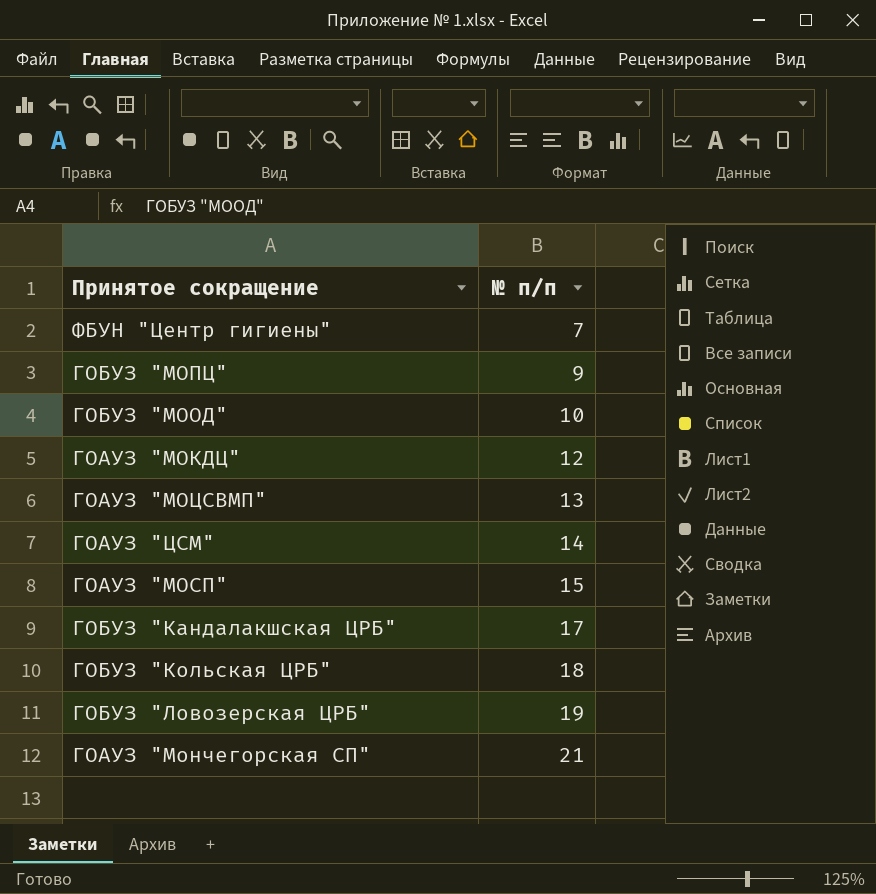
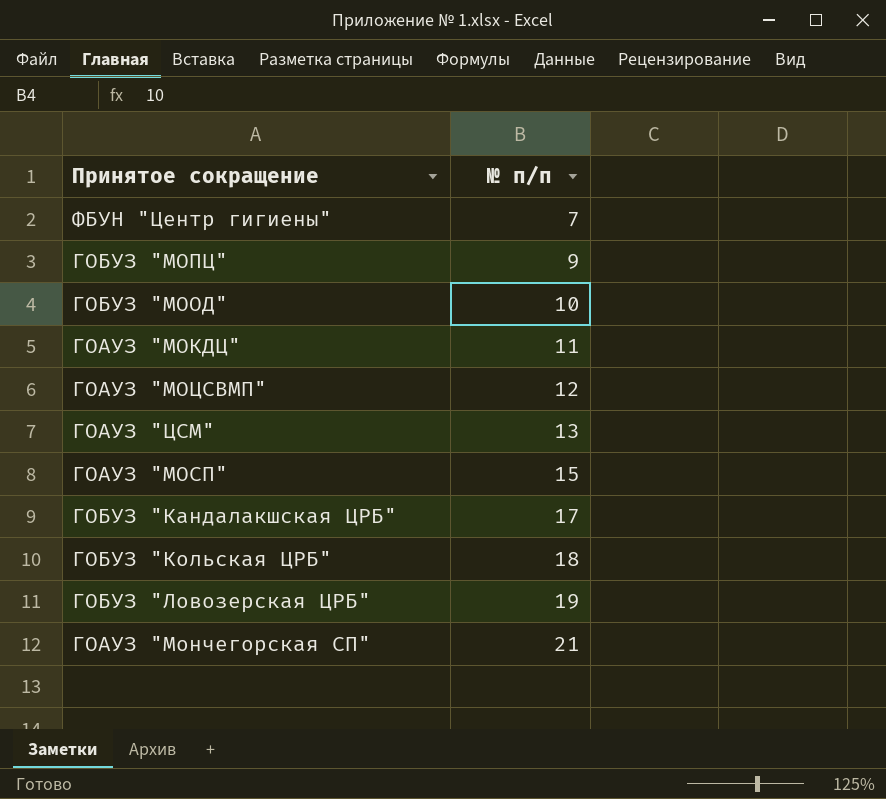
ГОАУЗ "МОКДЦ" | № п/п: 12 -> 11
ГОАУЗ "МОЦСВМП" | № п/п: 13 -> 12
ГОАУЗ "ЦСМ" | № п/п: 14 -> 13

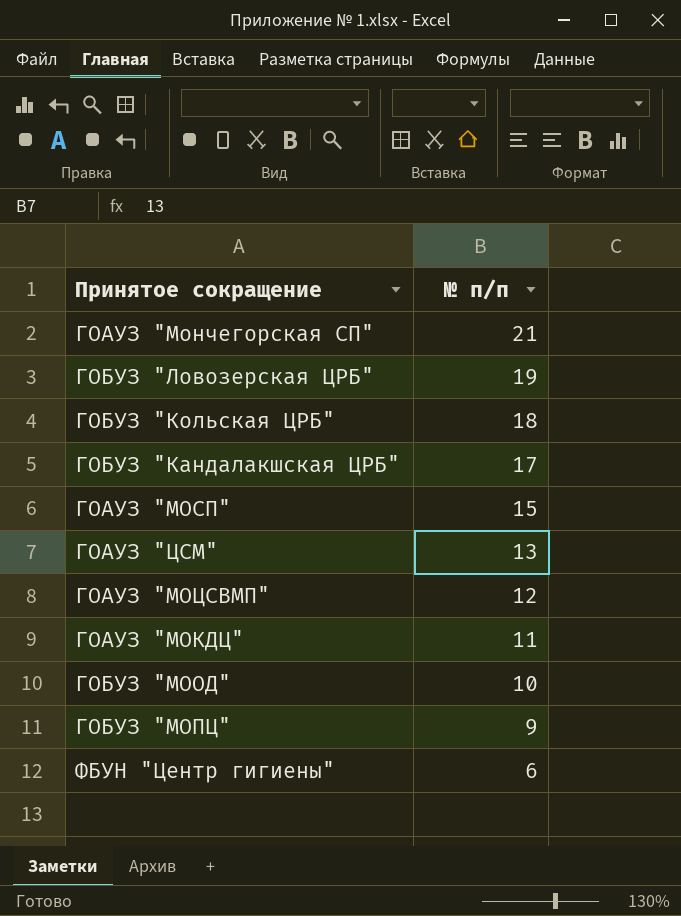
row order: № п/п ascending -> № п/п descending
ФБУН "Центр гигиены" | № п/п: 7 -> 6

